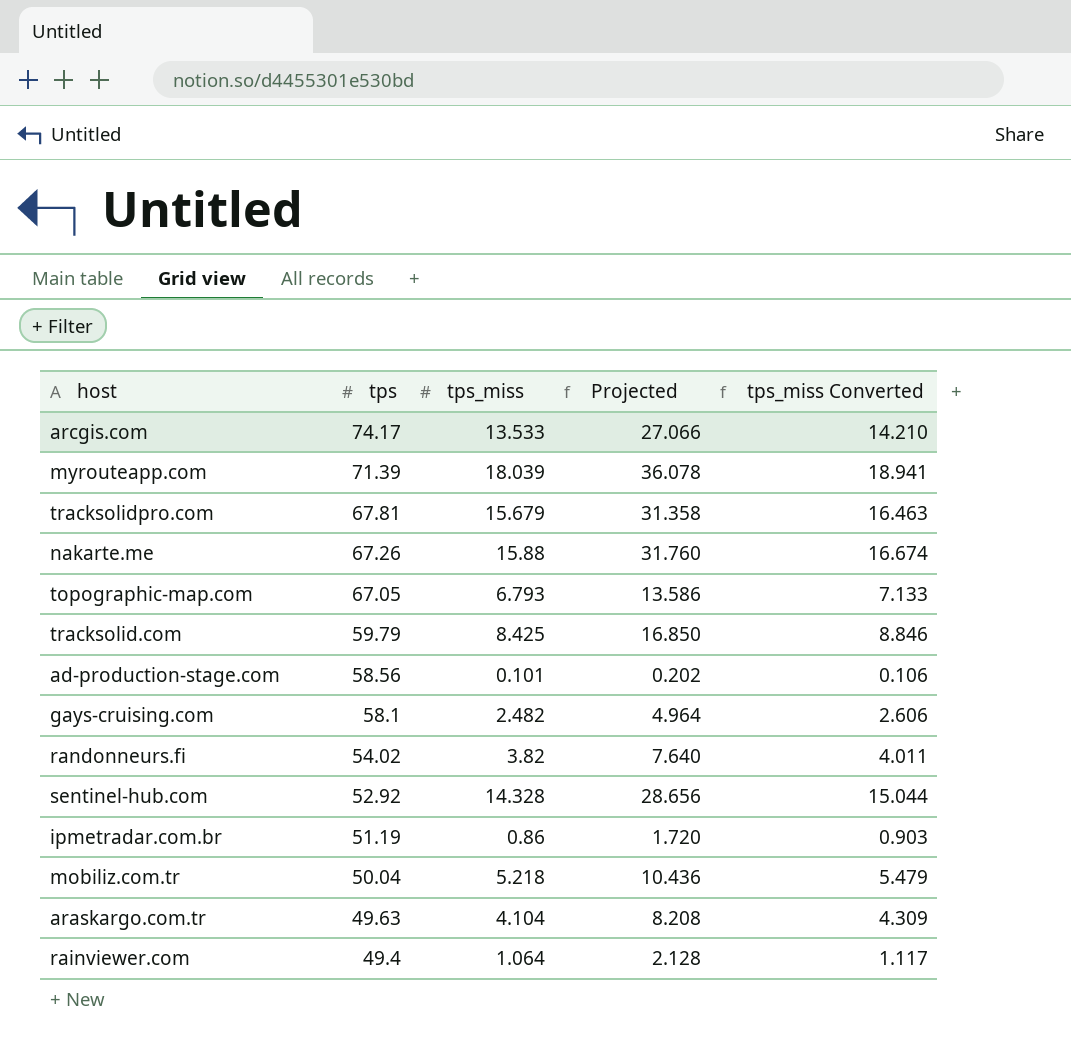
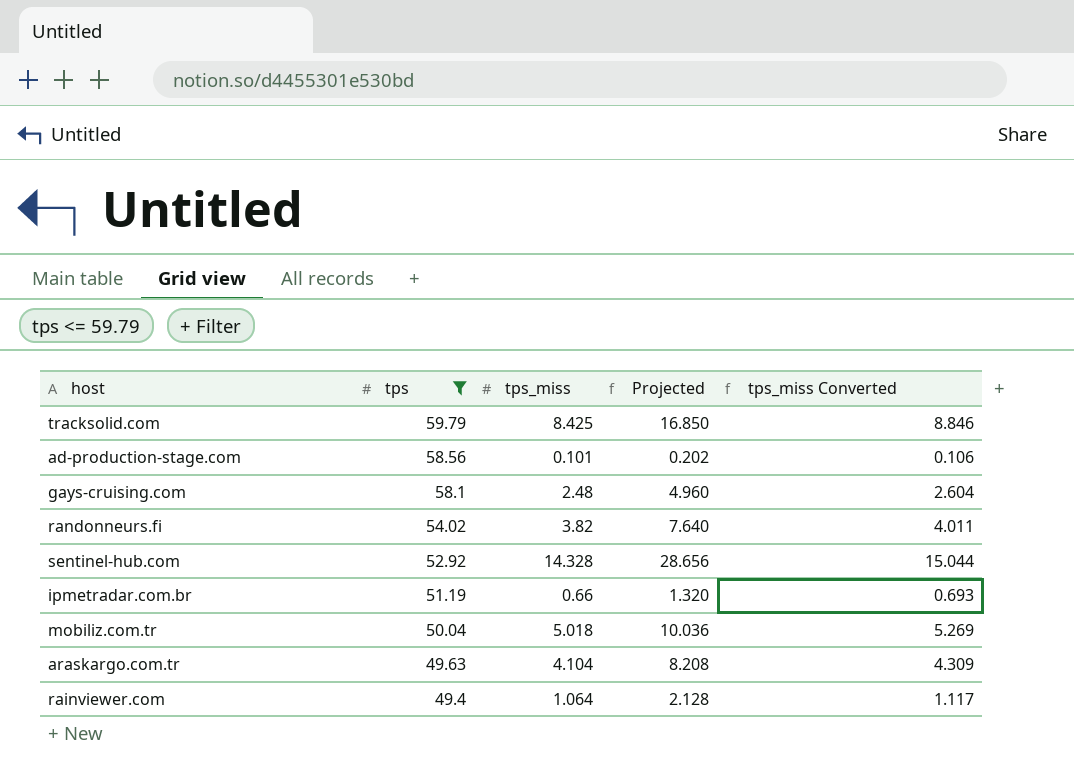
filter: none -> tps <= 59.79
gays-cruising.com | tps_miss: 2.482 -> 2.48
gays-cruising.com | Projected: 4.964 -> 4.960
gays-cruising.com | tps_miss Converted: 2.606 -> 2.604
ipmetradar.com.br | tps_miss: 0.86 -> 0.66
ipmetradar.com.br | Projected: 1.720 -> 1.320
ipmetradar.com.br | tps_miss Converted: 0.903 -> 0.693
mobiliz.com.tr | tps_miss: 5.218 -> 5.018
mobiliz.com.tr | Projected: 10.436 -> 10.036
mobiliz.com.tr | tps_miss Converted: 5.479 -> 5.269

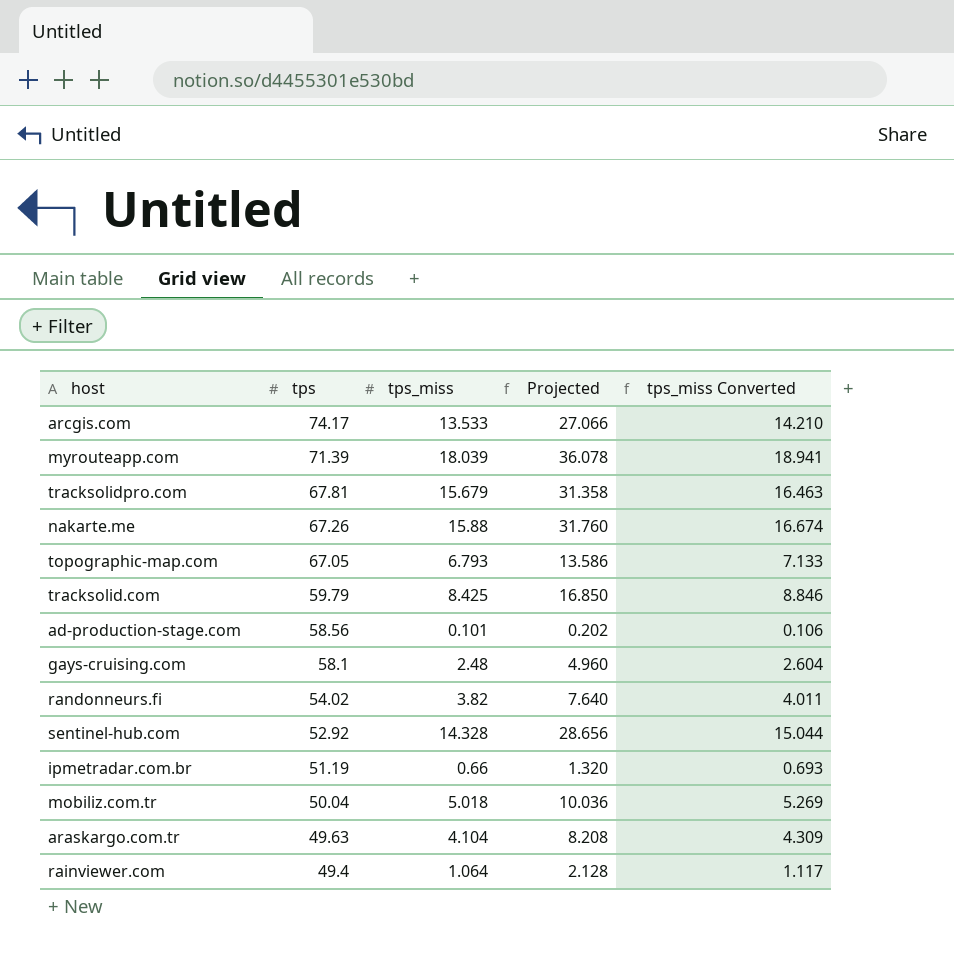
filter: tps <= 59.79 -> none

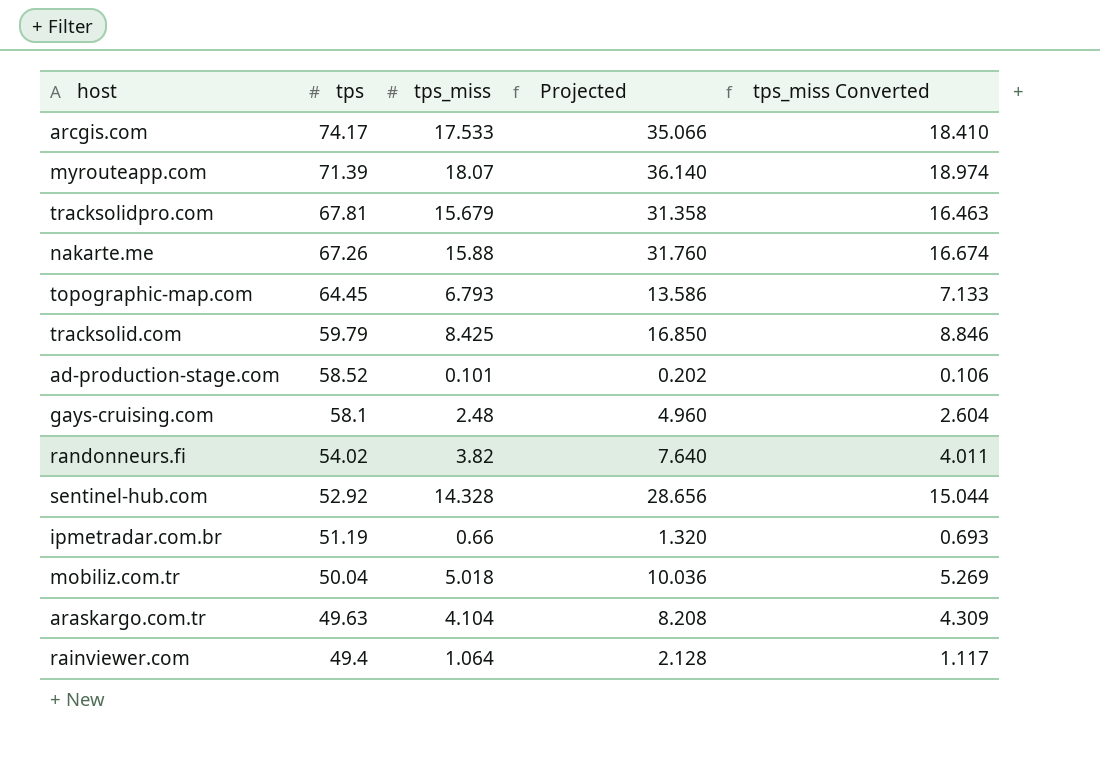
arcgis.com | tps_miss: 13.533 -> 17.533
arcgis.com | Projected: 27.066 -> 35.066
arcgis.com | tps_miss Converted: 14.210 -> 18.410
myrouteapp.com | tps_miss: 18.039 -> 18.07
myrouteapp.com | Projected: 36.078 -> 36.140
myrouteapp.com | tps_miss Converted: 18.941 -> 18.974
topographic-map.com | tps: 67.05 -> 64.45
ad-production-stage.com | tps: 58.56 -> 58.52

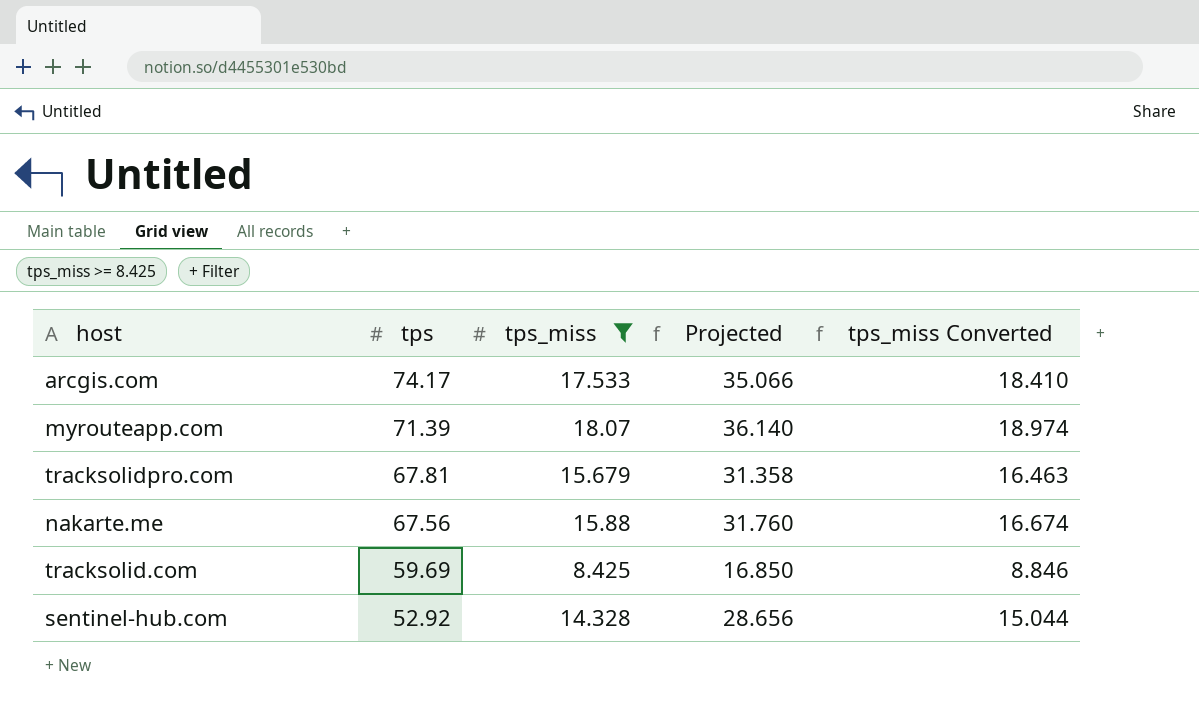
filter: none -> tps_miss >= 8.425
nakarte.me | tps: 67.26 -> 67.56
tracksolid.com | tps: 59.79 -> 59.69

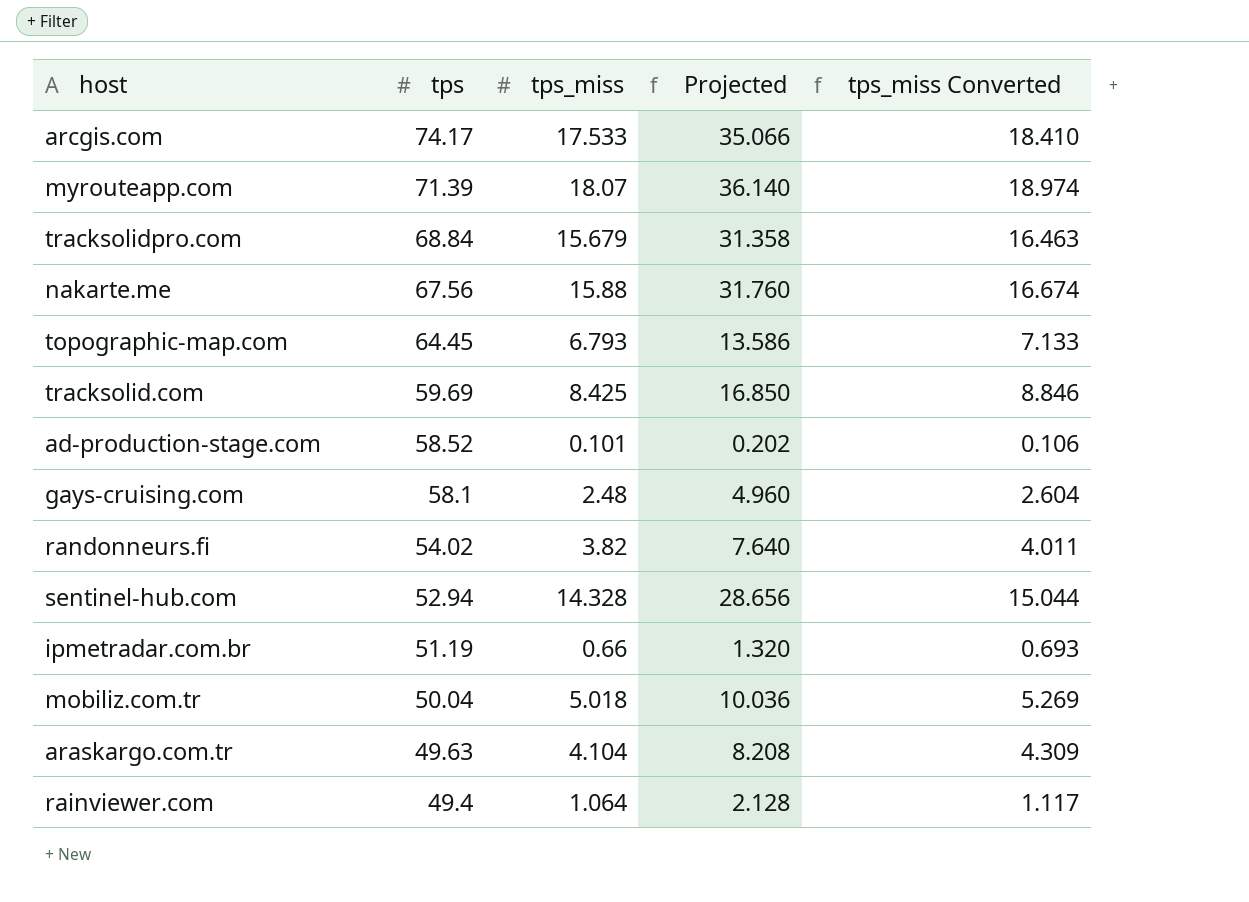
filter: tps_miss >= 8.425 -> none
tracksolidpro.com | tps: 67.81 -> 68.84
sentinel-hub.com | tps: 52.92 -> 52.94

